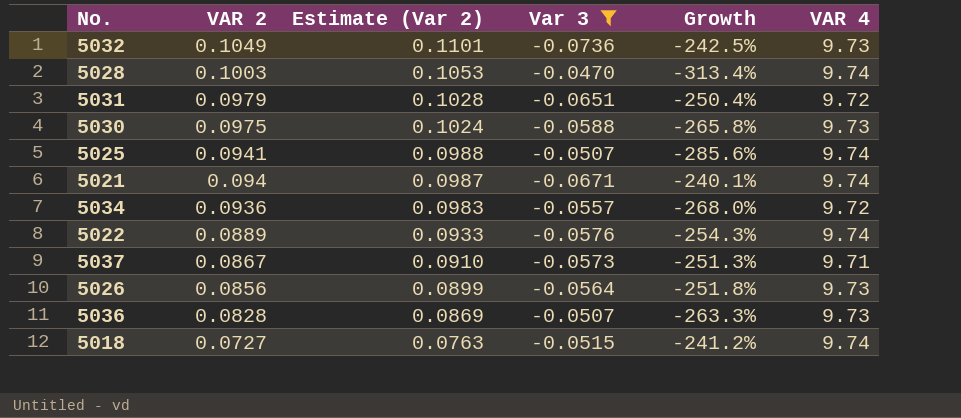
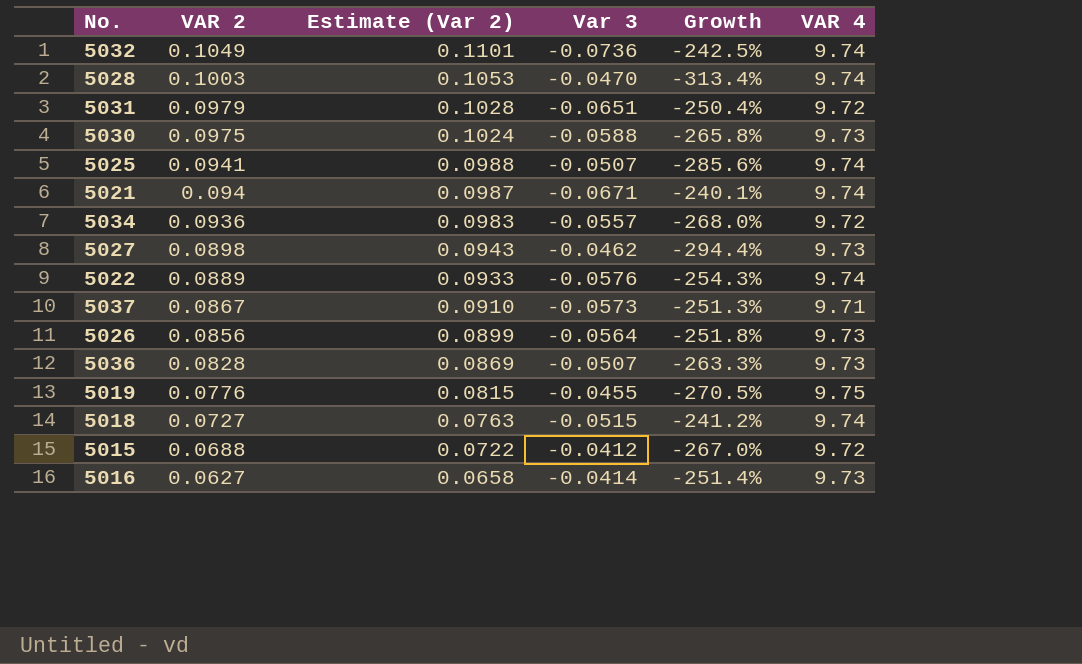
filter: Var 3 <= -0.0470 -> none
5032 | VAR 4: 9.73 -> 9.74

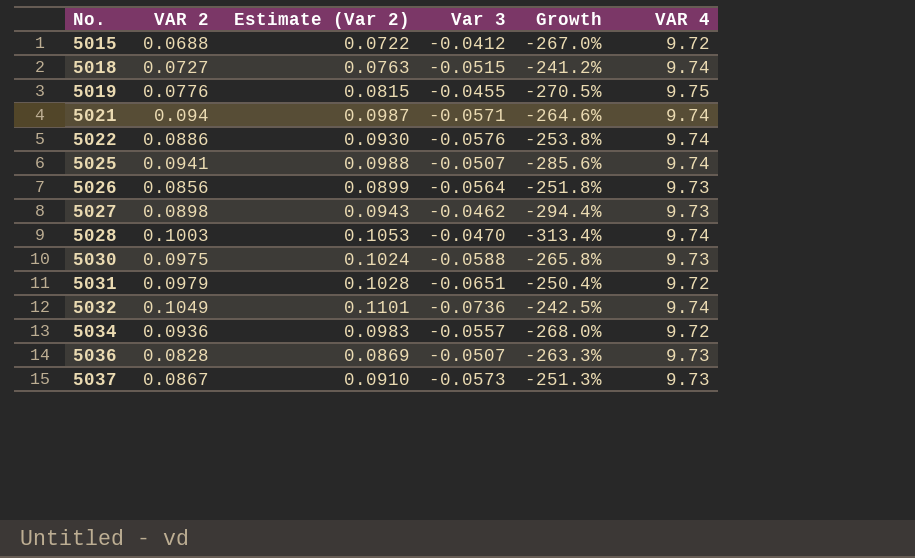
row order: VAR 2 descending -> No. ascending
row 5016: 0.0627 | 0.0658 | -0.0414 | -251.4% | 9.73 -> none
5021 | Var 3: -0.0671 -> -0.0571
5021 | Growth: -240.1% -> -264.6%
5022 | VAR 2: 0.0889 -> 0.0886
5022 | Estimate (Var 2): 0.0933 -> 0.0930
5022 | Growth: -254.3% -> -253.8%
5037 | VAR 4: 9.71 -> 9.73

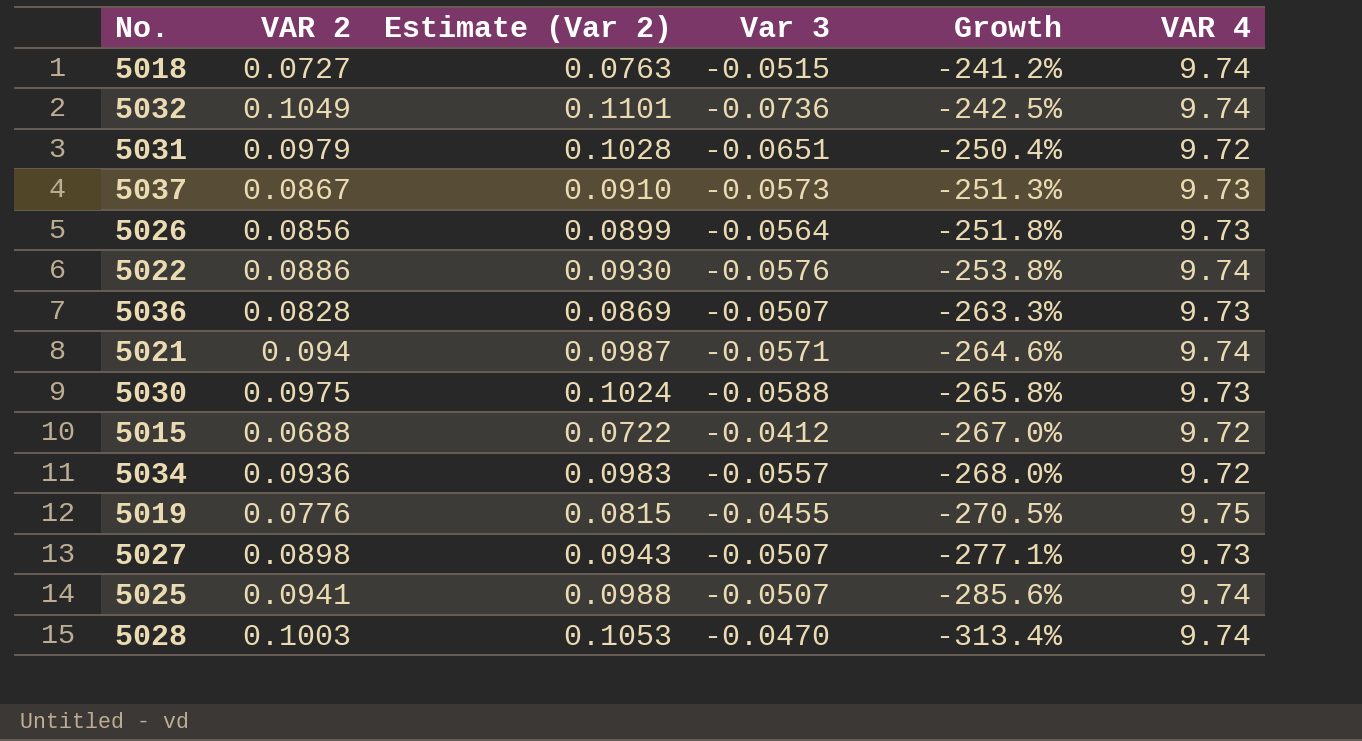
row order: No. ascending -> Growth descending
5027 | Var 3: -0.0462 -> -0.0507
5027 | Growth: -294.4% -> -277.1%

